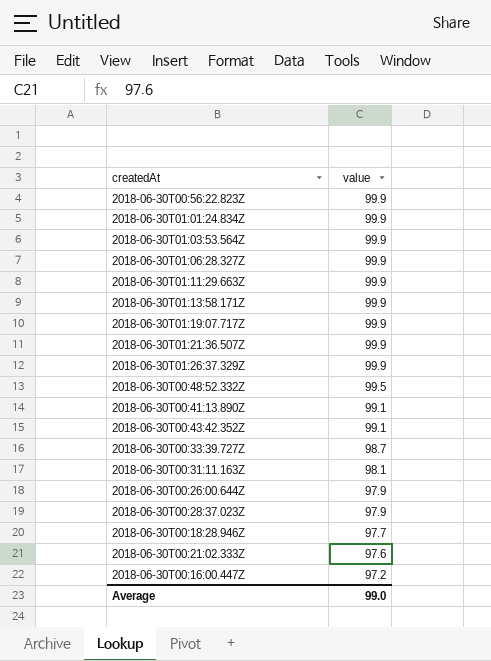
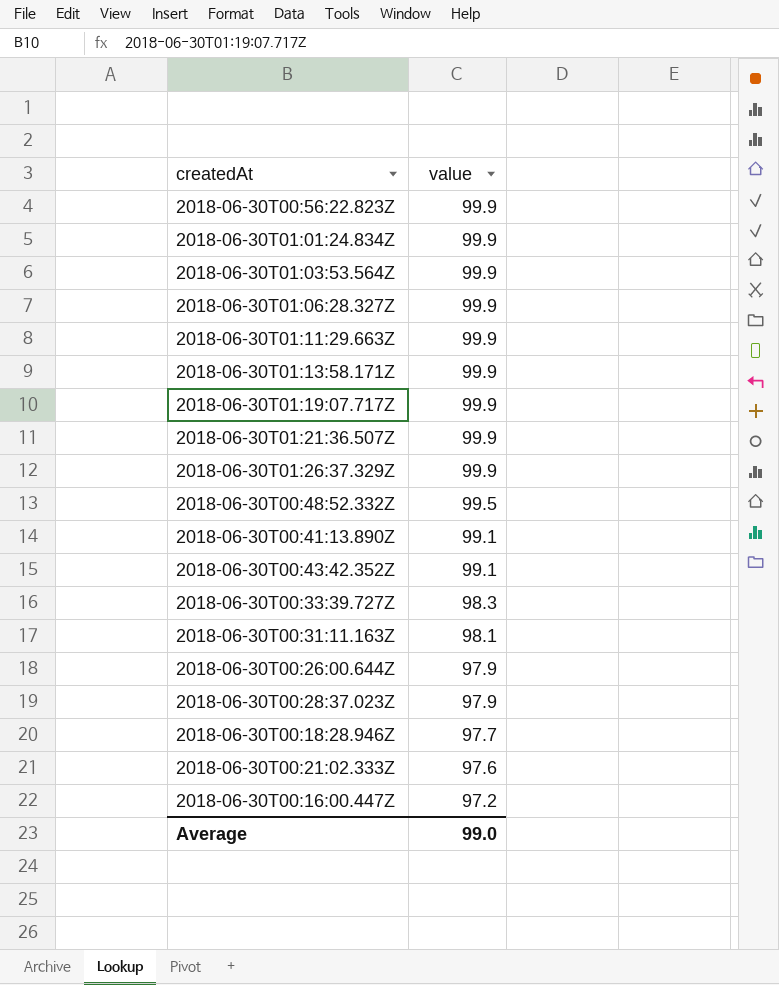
2018-06-30T00:33:39.727Z | value: 98.7 -> 98.3

